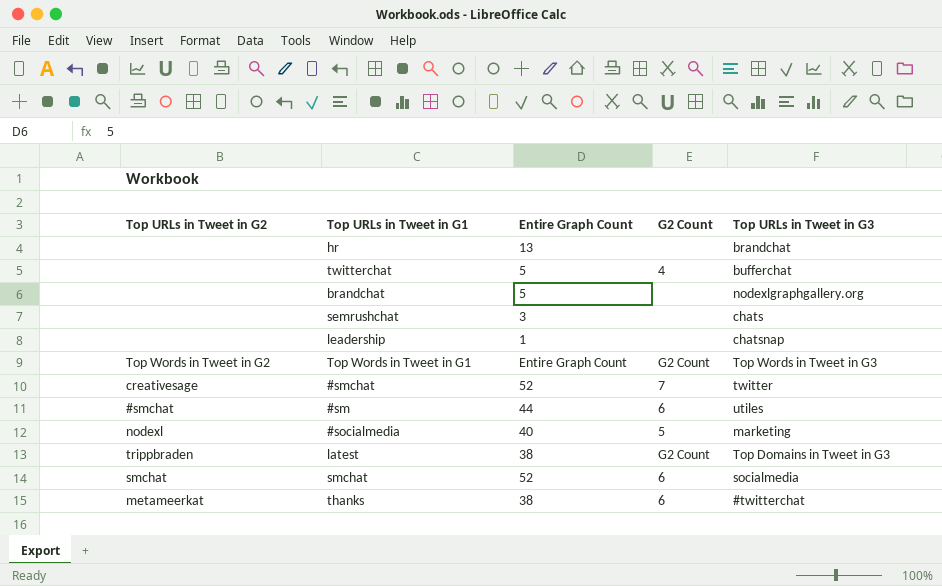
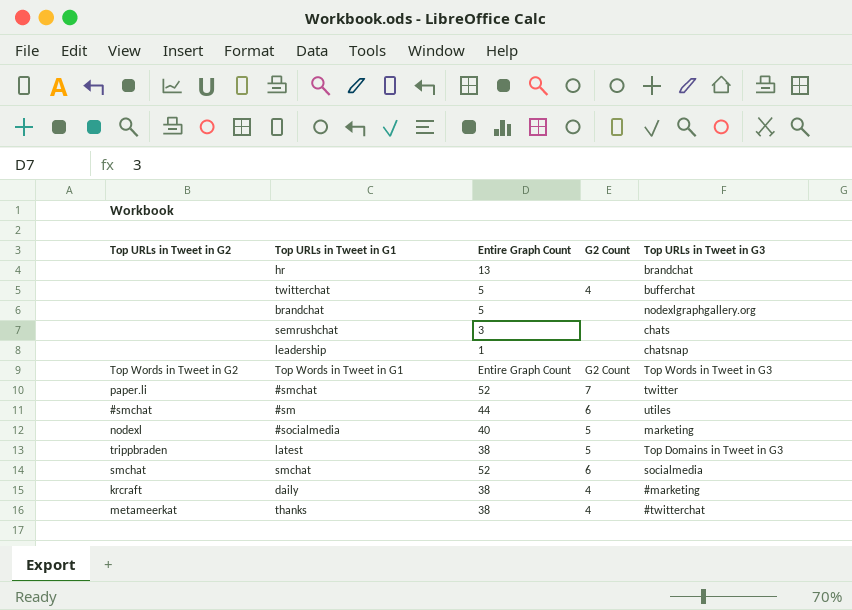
#smchat | Top URLs in Tweet in G2: creativesage -> paper.li
latest | G2 Count: G2 Count -> 5
row daily: none -> krcraft | 38 | 4 | #marketing
thanks | G2 Count: 6 -> 4

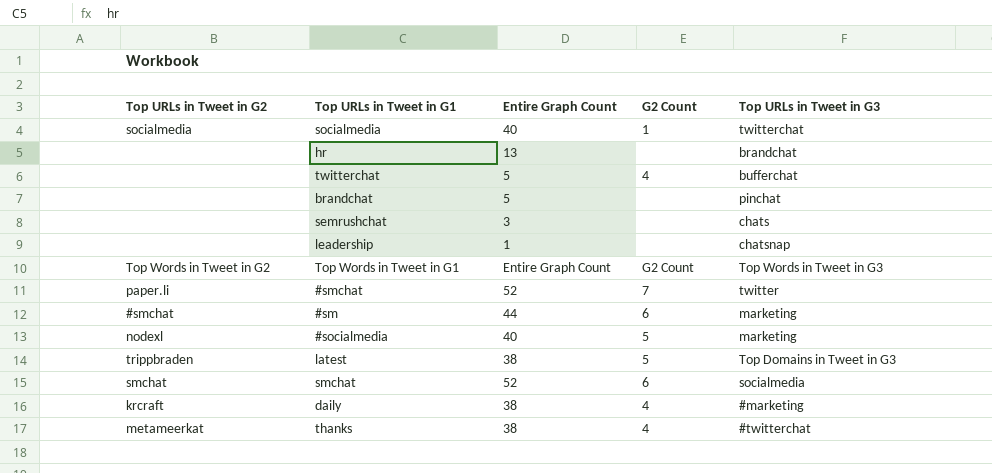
row socialmedia: none -> socialmedia | 40 | 1 | twitterchat
brandchat | Top URLs in Tweet in G3: nodexlgraphgallery.org -> pinchat
#sm | Top URLs in Tweet in G3: utiles -> marketing

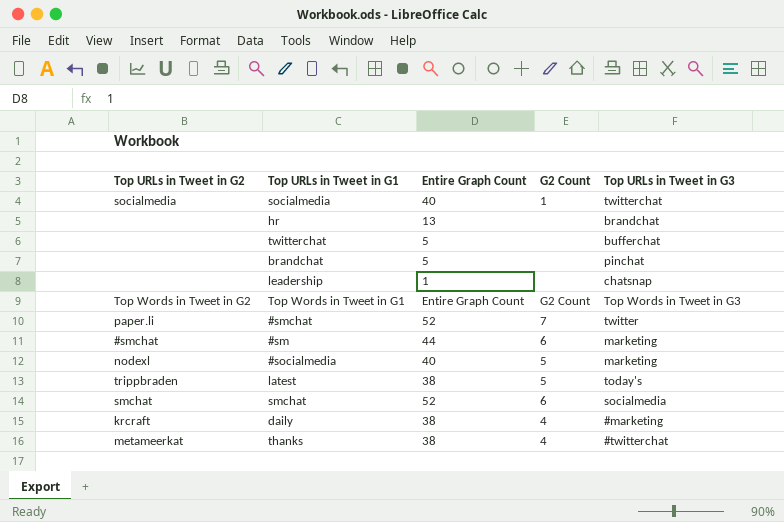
row semrushchat: none | 3 | none | chats -> none
twitterchat | G2 Count: 4 -> none
latest | Top URLs in Tweet in G3: Top Domains in Tweet in G3 -> today's

